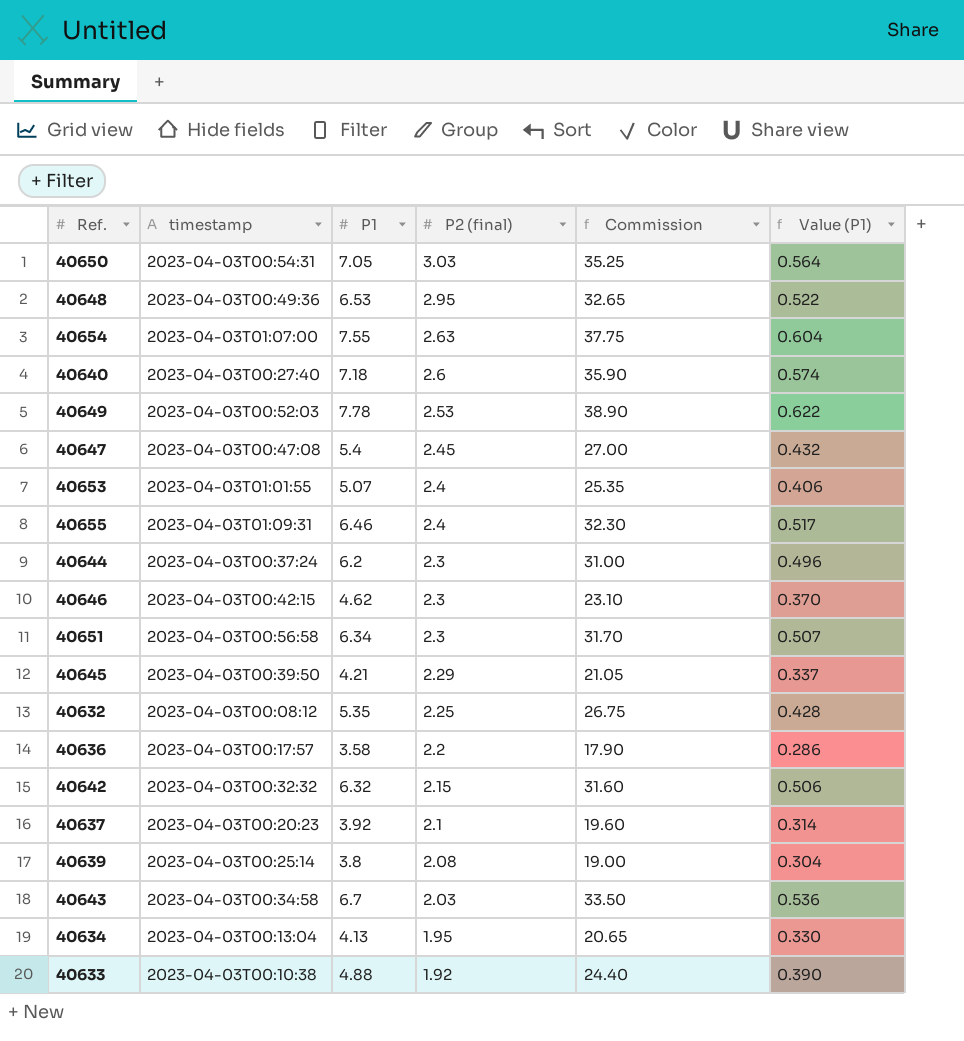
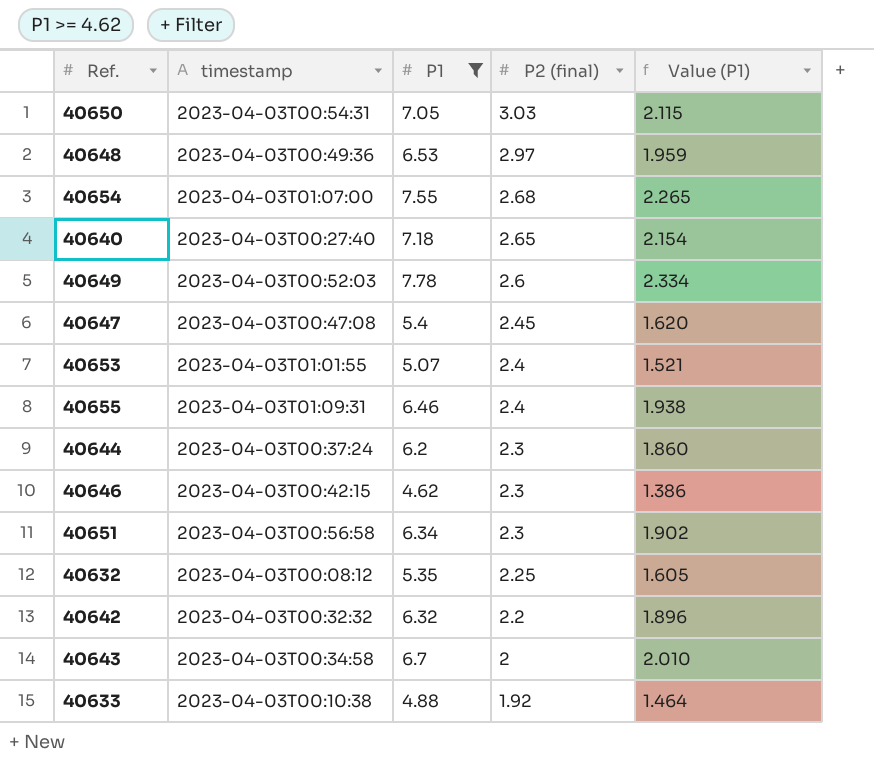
filter: none -> P1 >= 4.62
column Commission | formula: [P1] * 5 -> none
column Value (P1) | formula: [P1] * 0.08 -> [P1] * 0.3
40648 | P2 (final): 2.95 -> 2.97
40654 | P2 (final): 2.63 -> 2.68
40640 | P2 (final): 2.6 -> 2.65
40649 | P2 (final): 2.53 -> 2.6
40642 | P2 (final): 2.15 -> 2.2
40643 | P2 (final): 2.03 -> 2

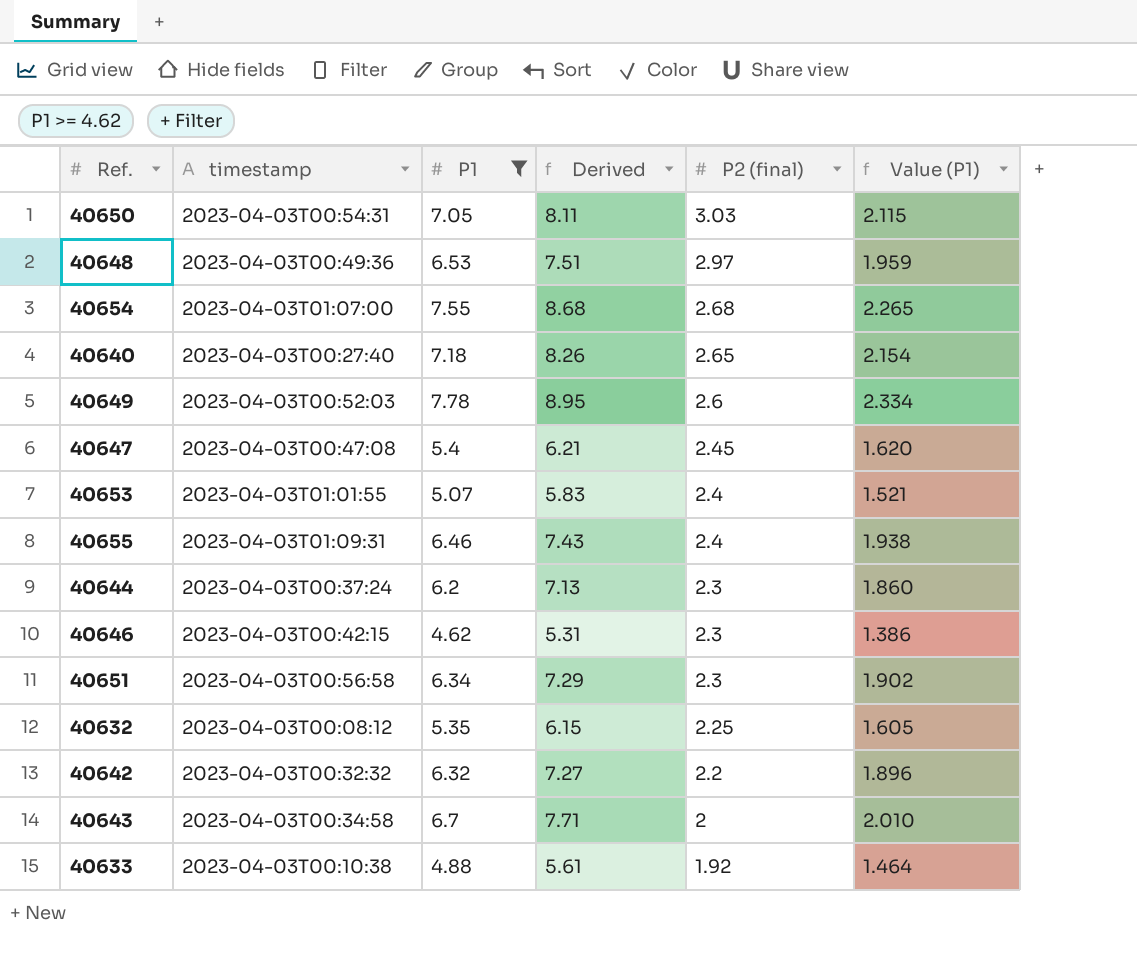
column Derived | formula: none -> [P1] * 1.15

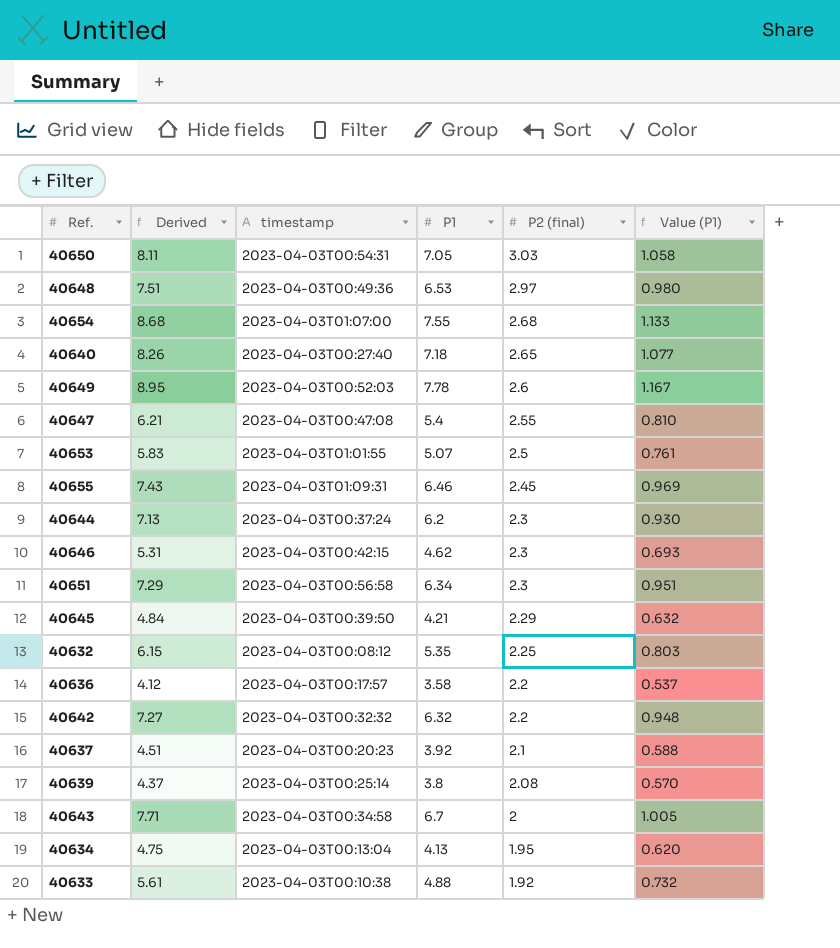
filter: P1 >= 4.62 -> none
column Derived | position: 4 -> 2
column Value (P1) | formula: [P1] * 0.3 -> [P1] * 0.15
40647 | P2 (final): 2.45 -> 2.55
40653 | P2 (final): 2.4 -> 2.5
40655 | P2 (final): 2.4 -> 2.45

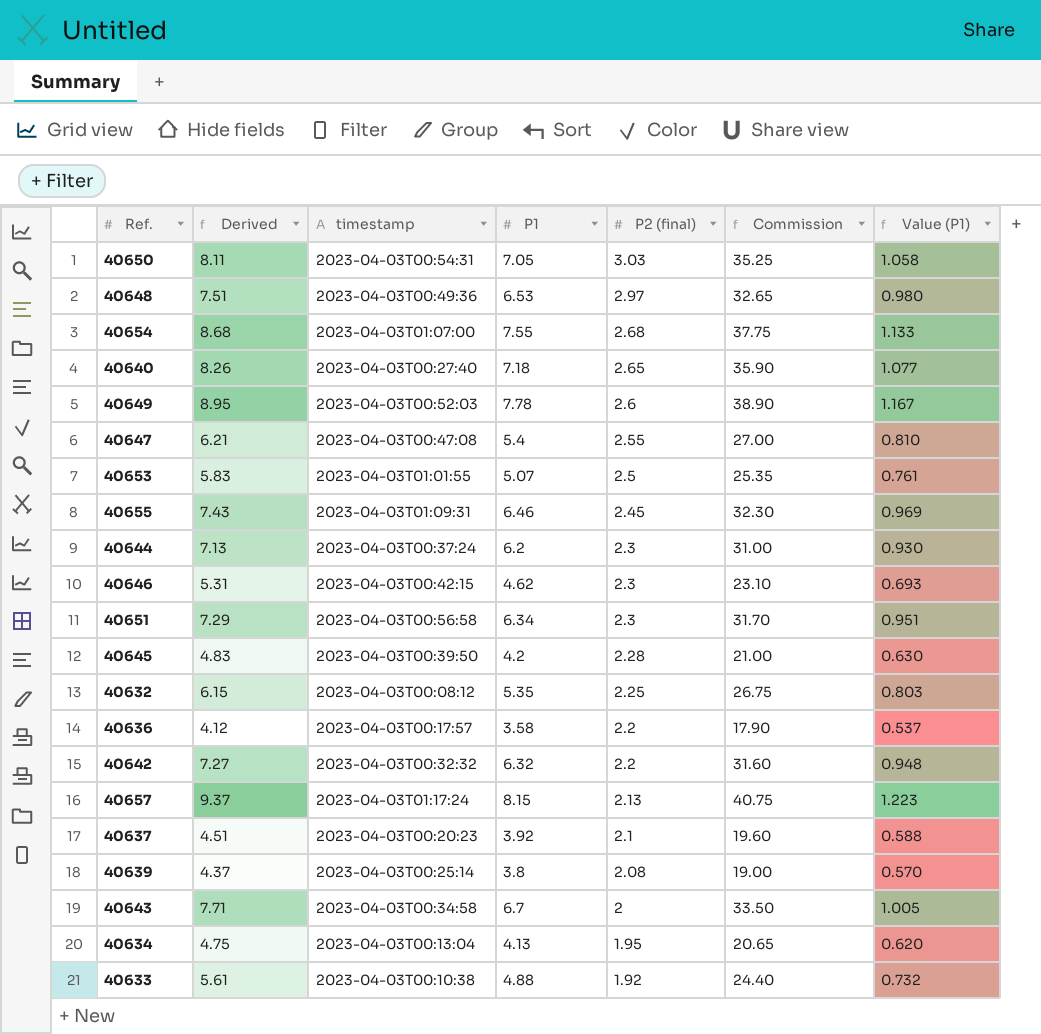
column Commission | formula: none -> [P1] * 5
40645 | Derived: 4.84 -> 4.83
40645 | P1: 4.21 -> 4.2
40645 | P2 (final): 2.29 -> 2.28
40645 | Value (P1): 0.632 -> 0.630
row 40657: none -> 9.37 | 2023-04-03T01:17:24 | 8.15 | 2.13 | 40.75 | 1.223

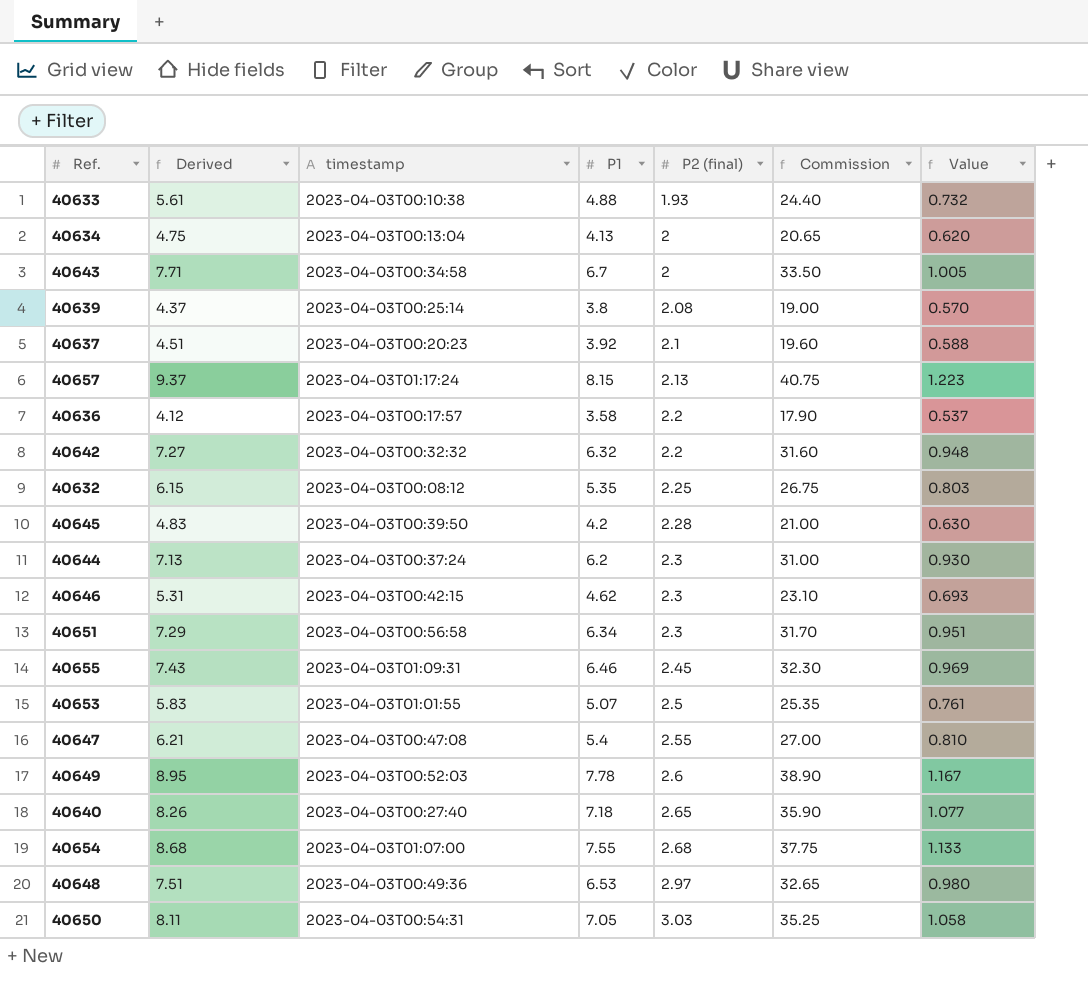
row order: P2 (final) descending -> P2 (final) ascending
column name: Value (P1) -> Value
40633 | P2 (final): 1.92 -> 1.93
40634 | P2 (final): 1.95 -> 2

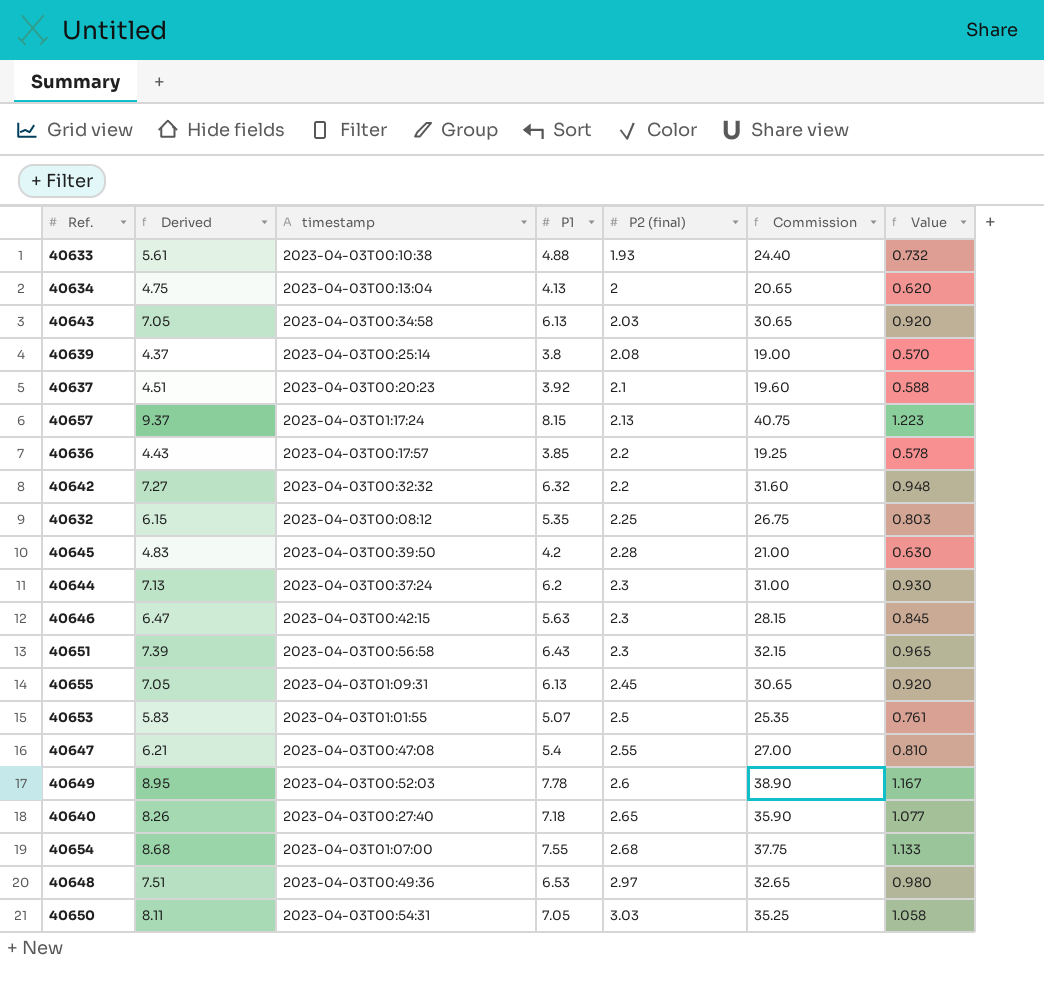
40643 | Derived: 7.71 -> 7.05
40643 | P1: 6.7 -> 6.13
40643 | P2 (final): 2 -> 2.03
40643 | Commission: 33.50 -> 30.65
40643 | Value: 1.005 -> 0.920
40636 | Derived: 4.12 -> 4.43
40636 | P1: 3.58 -> 3.85
40636 | Commission: 17.90 -> 19.25
40636 | Value: 0.537 -> 0.578
40646 | Derived: 5.31 -> 6.47
40646 | P1: 4.62 -> 5.63
40646 | Commission: 23.10 -> 28.15
40646 | Value: 0.693 -> 0.845
40651 | Derived: 7.29 -> 7.39
40651 | P1: 6.34 -> 6.43
40651 | Commission: 31.70 -> 32.15
40651 | Value: 0.951 -> 0.965
40655 | Derived: 7.43 -> 7.05
40655 | P1: 6.46 -> 6.13
40655 | Commission: 32.30 -> 30.65
40655 | Value: 0.969 -> 0.920

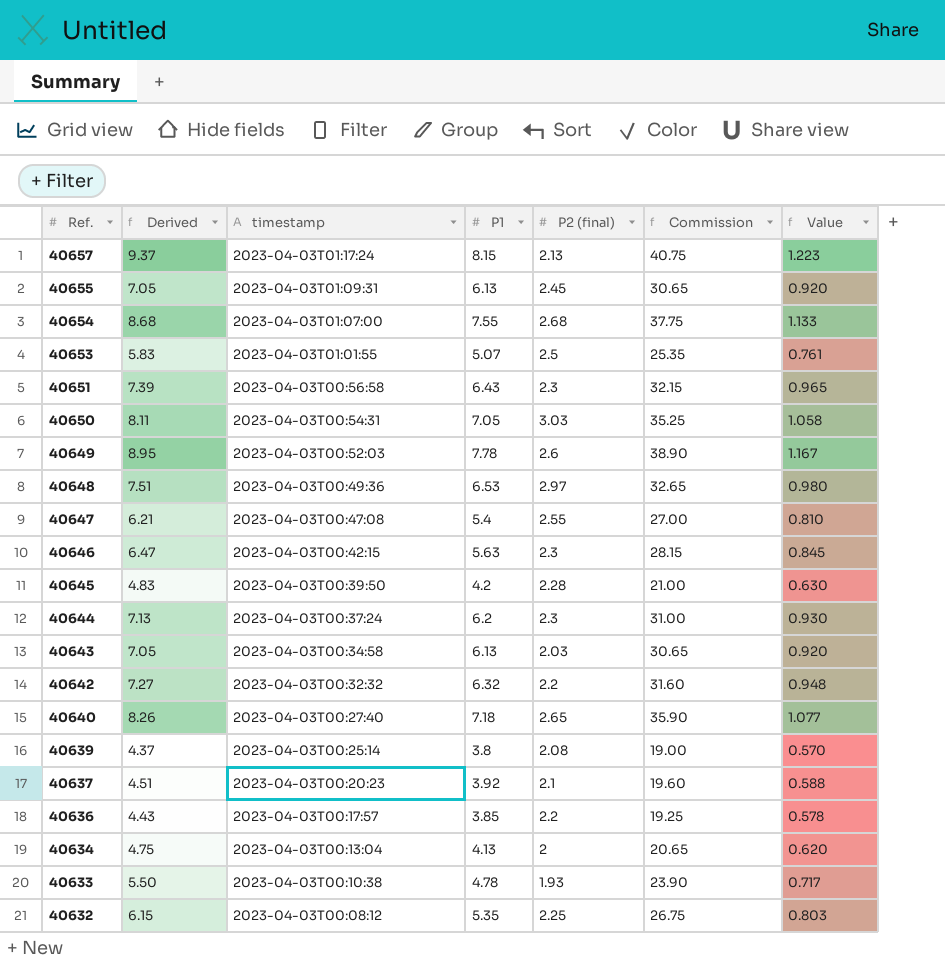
row order: P2 (final) ascending -> Ref. descending
40633 | Derived: 5.61 -> 5.50
40633 | P1: 4.88 -> 4.78
40633 | Commission: 24.40 -> 23.90
40633 | Value: 0.732 -> 0.717

